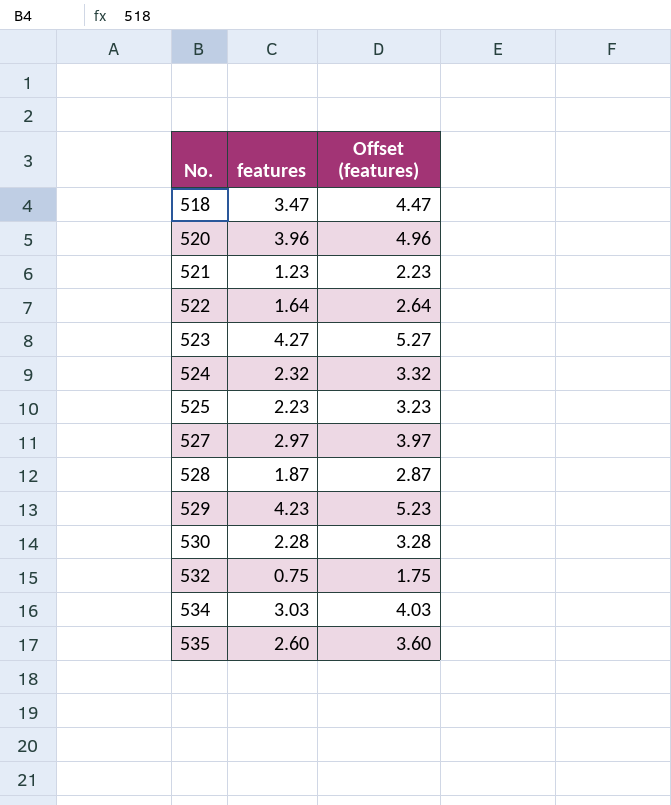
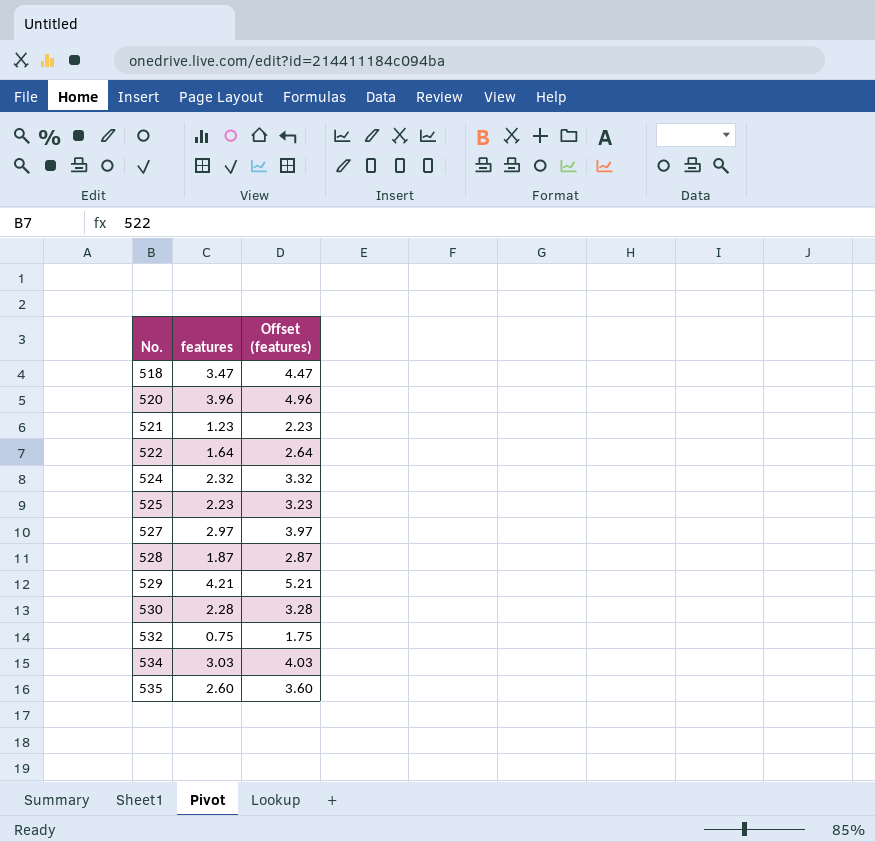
row 523: 4.27 | 5.27 -> none
529 | features: 4.23 -> 4.21
529 | Offset (features): 5.23 -> 5.21

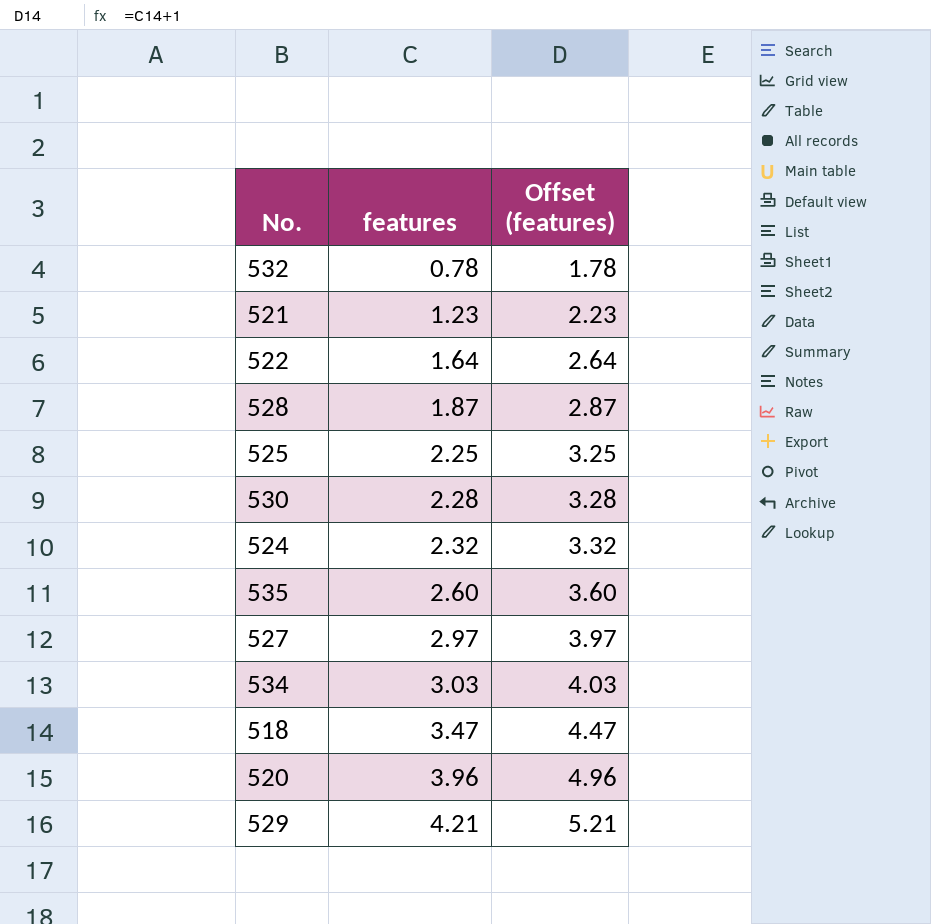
row order: No. ascending -> features ascending
532 | features: 0.75 -> 0.78
532 | Offset (features): 1.75 -> 1.78
525 | features: 2.23 -> 2.25
525 | Offset (features): 3.23 -> 3.25

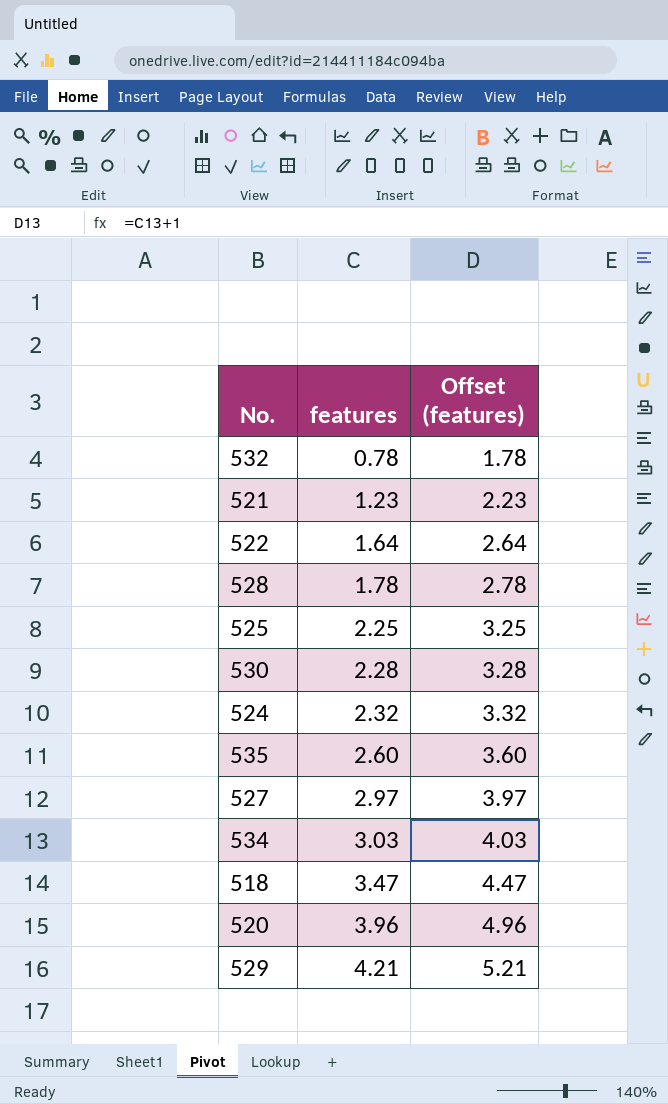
528 | features: 1.87 -> 1.78
528 | Offset (features): 2.87 -> 2.78

